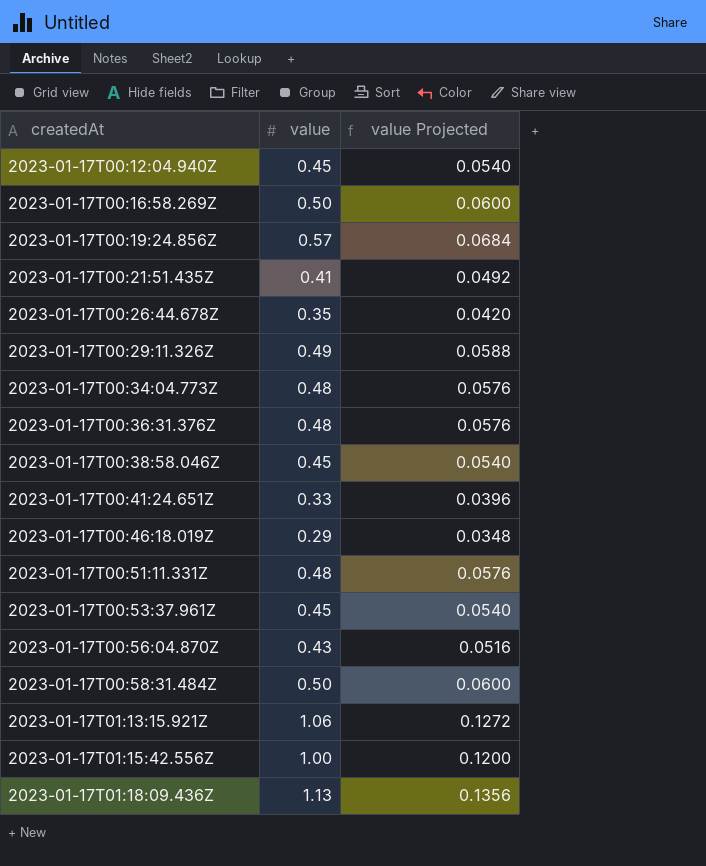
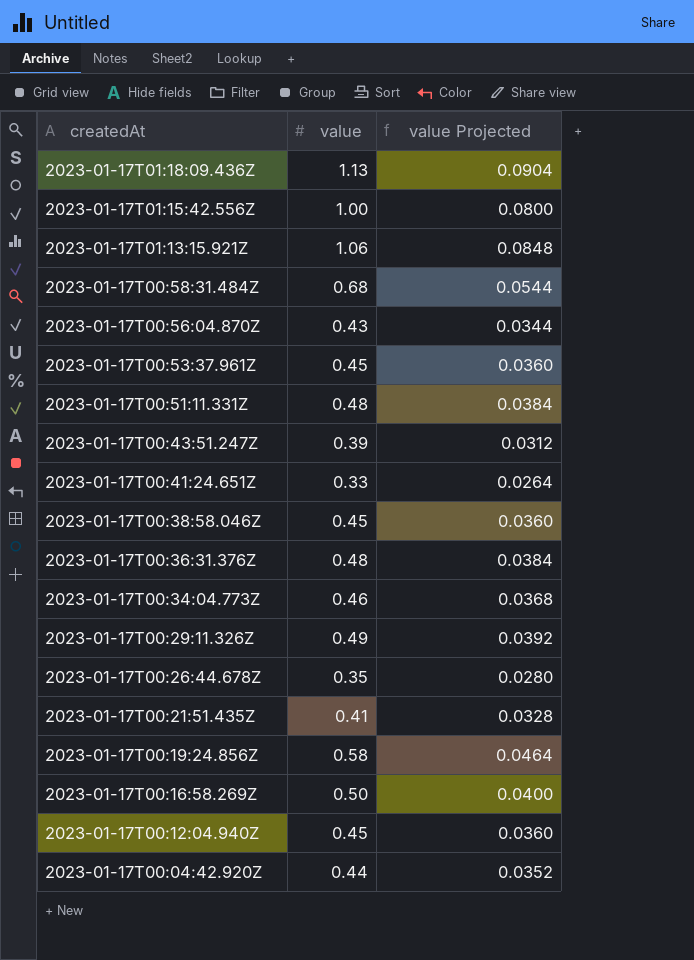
row order: createdAt ascending -> createdAt descending
column value Projected | formula: [value] * 0.12 -> [value] * 0.08
row 2023-01-17T00:46:18.019Z: 0.29 | 0.0348 -> none
2023-01-17T00:58:31.484Z | value: 0.50 -> 0.68
row 2023-01-17T00:43:51.247Z: none -> 0.39 | 0.0312
2023-01-17T00:34:04.773Z | value: 0.48 -> 0.46
2023-01-17T00:19:24.856Z | value: 0.57 -> 0.58
row 2023-01-17T00:04:42.920Z: none -> 0.44 | 0.0352

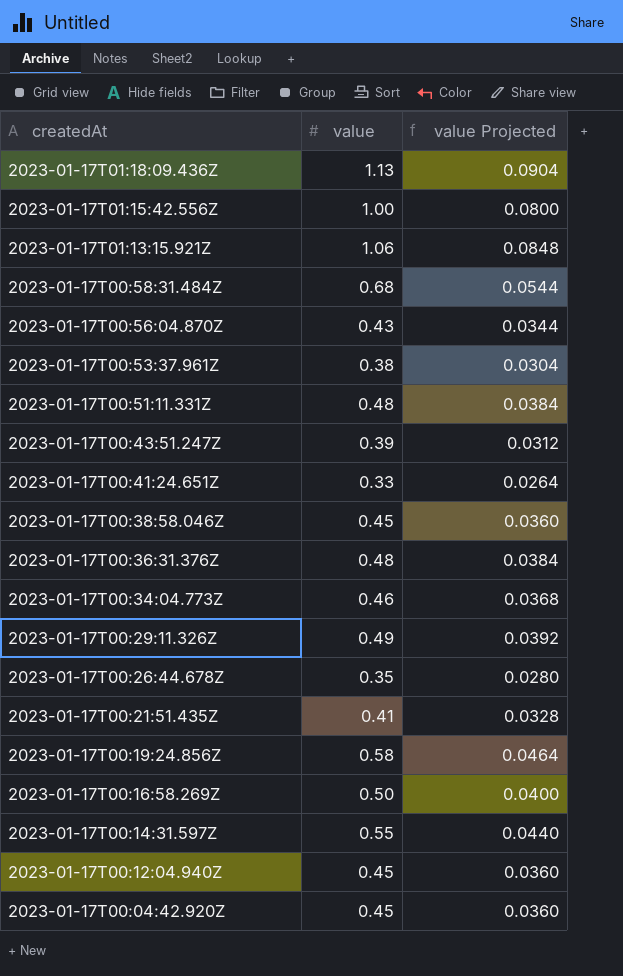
2023-01-17T00:53:37.961Z | value: 0.45 -> 0.38
2023-01-17T00:53:37.961Z | value Projected: 0.0360 -> 0.0304
row 2023-01-17T00:14:31.597Z: none -> 0.55 | 0.0440
2023-01-17T00:04:42.920Z | value: 0.44 -> 0.45
2023-01-17T00:04:42.920Z | value Projected: 0.0352 -> 0.0360

